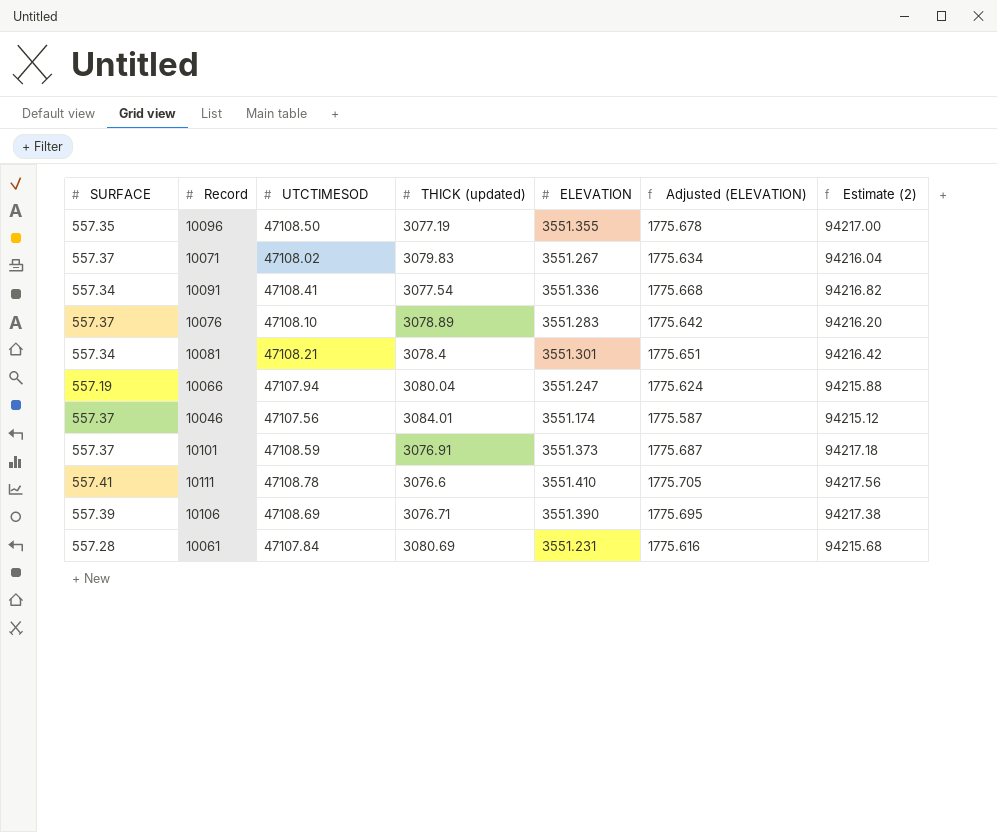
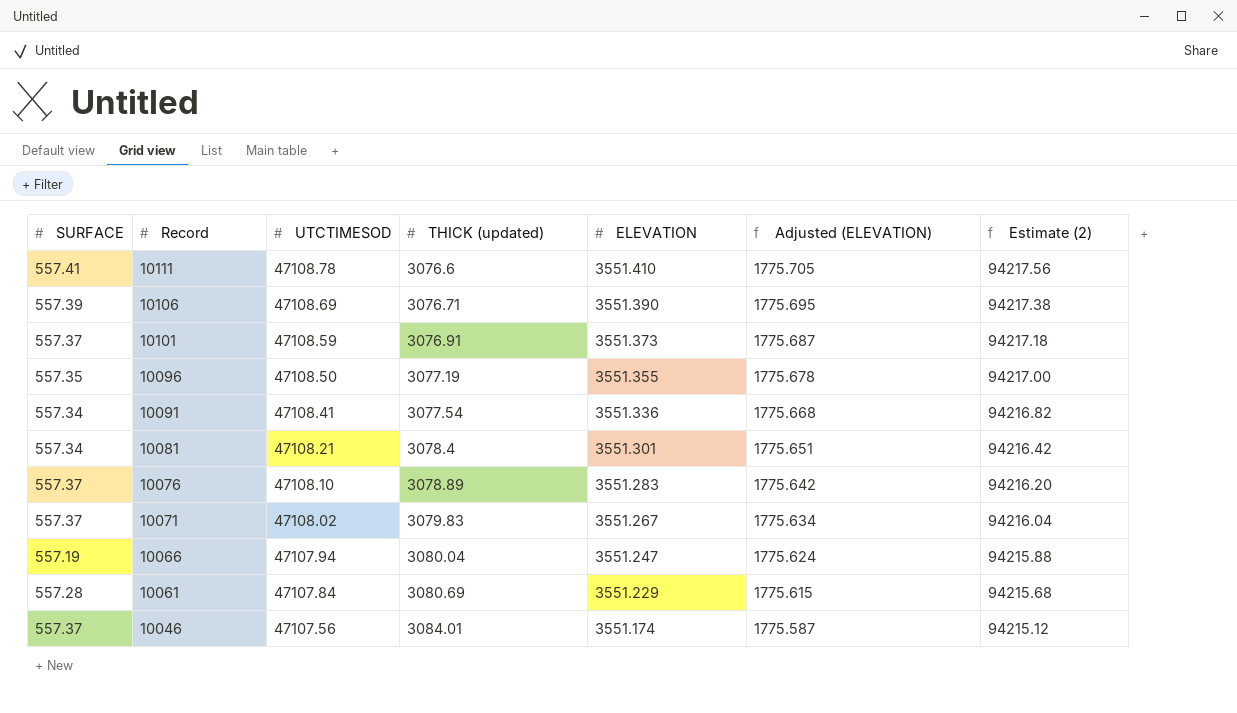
row order: none -> Record descending
10061 | ELEVATION: 3551.231 -> 3551.229
10061 | Adjusted (ELEVATION): 1775.616 -> 1775.615

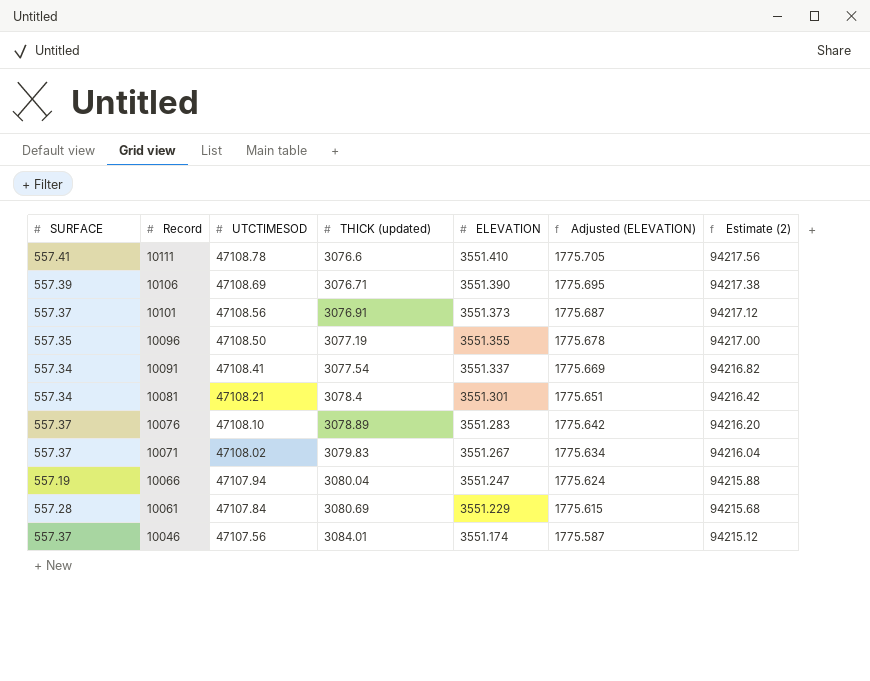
10101 | UTCTIMESOD: 47108.59 -> 47108.56
10101 | Estimate (2): 94217.18 -> 94217.12
10091 | ELEVATION: 3551.336 -> 3551.337
10091 | Adjusted (ELEVATION): 1775.668 -> 1775.669

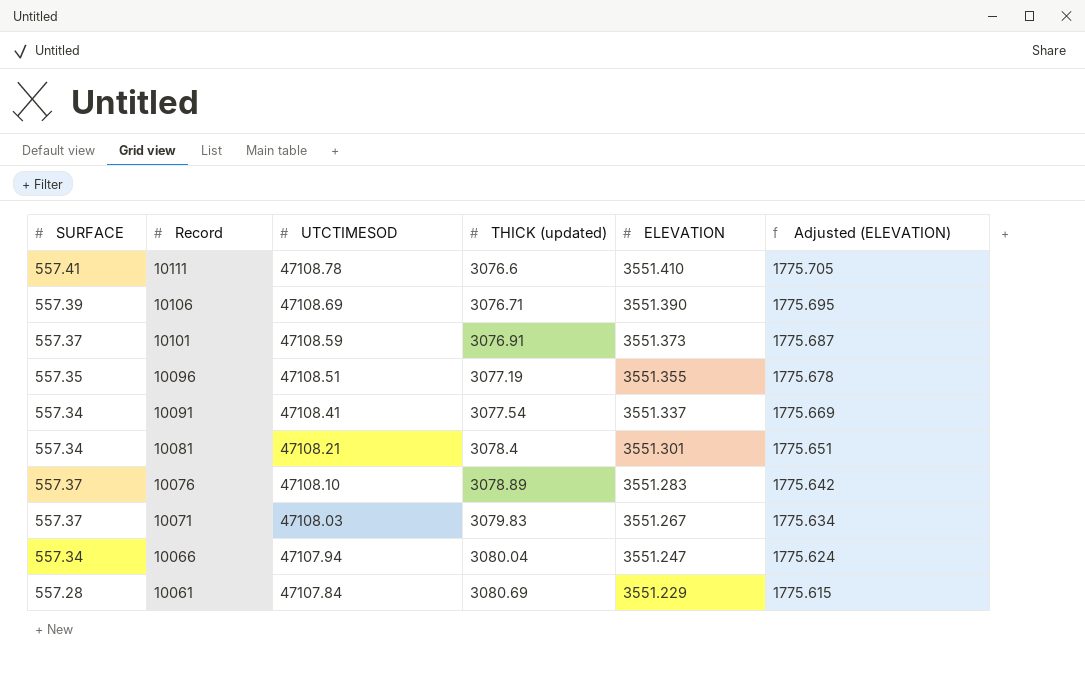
column Estimate (2) | formula: [UTCTIMESOD] * 2 -> none
row 10046: 557.37 | 47107.56 | 3084.01 | 3551.174 | 1775.587 | 94215.12 -> none
10101 | UTCTIMESOD: 47108.56 -> 47108.59
10096 | UTCTIMESOD: 47108.50 -> 47108.51
10071 | UTCTIMESOD: 47108.02 -> 47108.03
10066 | SURFACE: 557.19 -> 557.34

